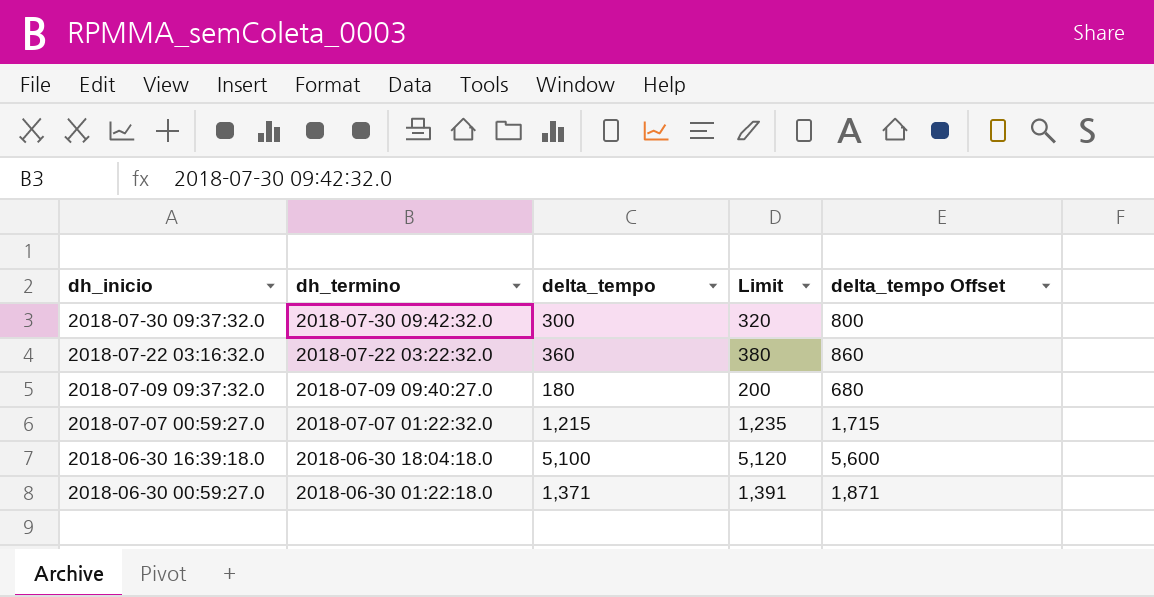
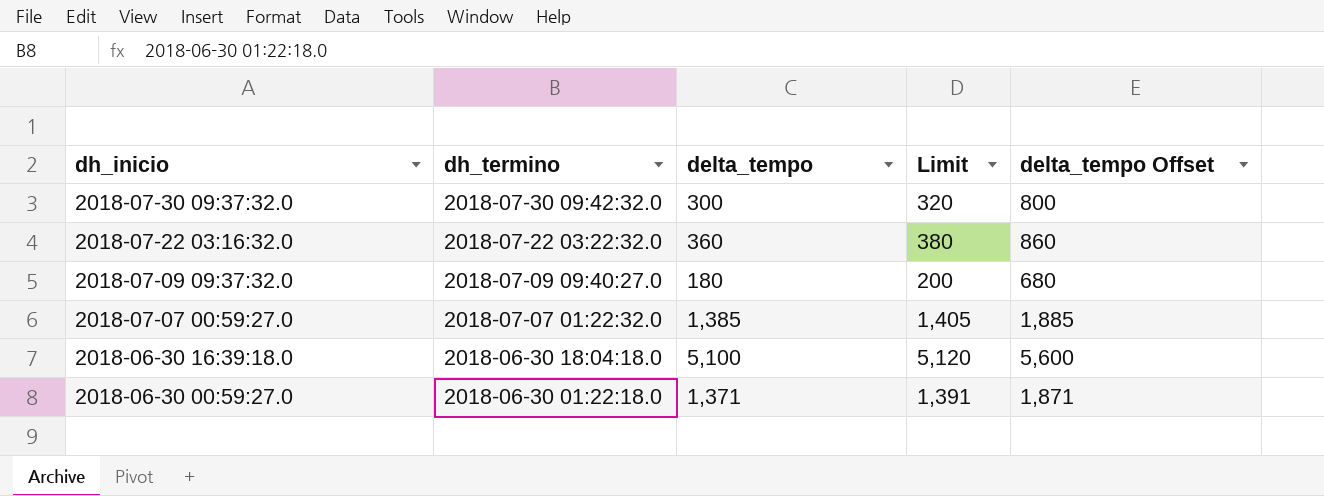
2018-07-07 00:59:27.0 | delta_tempo: 1,215 -> 1,385
2018-07-07 00:59:27.0 | Limit: 1,235 -> 1,405
2018-07-07 00:59:27.0 | delta_tempo Offset: 1,715 -> 1,885

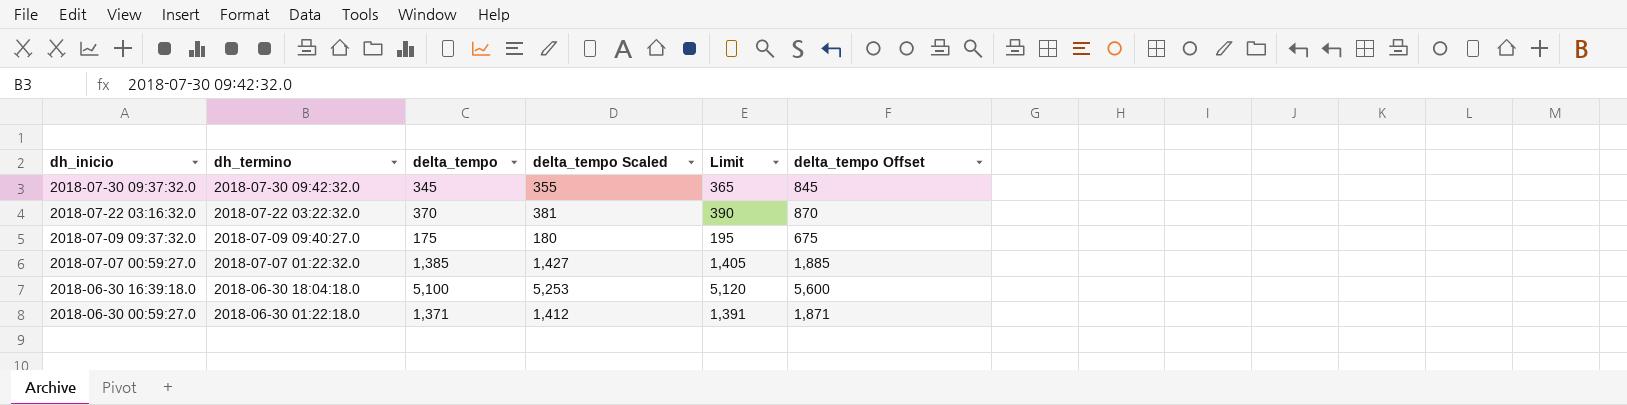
column delta_tempo Scaled | formula: none -> [delta_tempo] * 1.03
2018-07-30 09:37:32.0 | delta_tempo: 300 -> 345
2018-07-30 09:37:32.0 | Limit: 320 -> 365
2018-07-30 09:37:32.0 | delta_tempo Offset: 800 -> 845
2018-07-22 03:16:32.0 | delta_tempo: 360 -> 370
2018-07-22 03:16:32.0 | Limit: 380 -> 390
2018-07-22 03:16:32.0 | delta_tempo Offset: 860 -> 870
2018-07-09 09:37:32.0 | delta_tempo: 180 -> 175
2018-07-09 09:37:32.0 | Limit: 200 -> 195
2018-07-09 09:37:32.0 | delta_tempo Offset: 680 -> 675

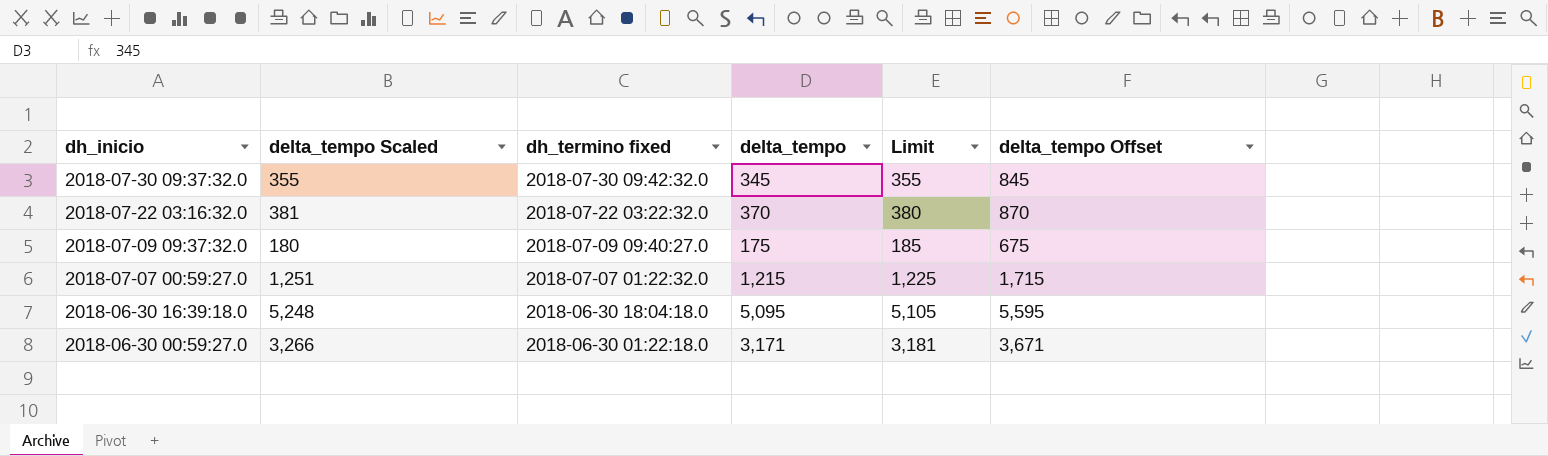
column delta_tempo Scaled | position: 4 -> 2
column name: dh_termino -> dh_termino fixed
column Limit | formula: [delta_tempo] + 20 -> [delta_tempo] + 10
2018-07-07 00:59:27.0 | delta_tempo Scaled: 1,427 -> 1,251
2018-07-07 00:59:27.0 | delta_tempo: 1,385 -> 1,215
2018-07-07 00:59:27.0 | delta_tempo Offset: 1,885 -> 1,715
2018-06-30 16:39:18.0 | delta_tempo Scaled: 5,253 -> 5,248
2018-06-30 16:39:18.0 | delta_tempo: 5,100 -> 5,095
2018-06-30 16:39:18.0 | delta_tempo Offset: 5,600 -> 5,595
2018-06-30 00:59:27.0 | delta_tempo Scaled: 1,412 -> 3,266
2018-06-30 00:59:27.0 | delta_tempo: 1,371 -> 3,171
2018-06-30 00:59:27.0 | delta_tempo Offset: 1,871 -> 3,671

